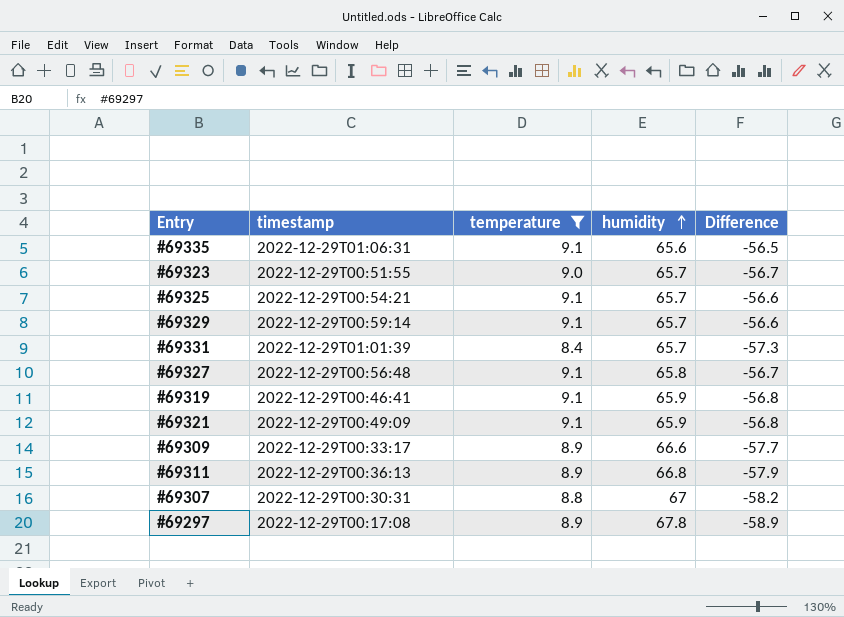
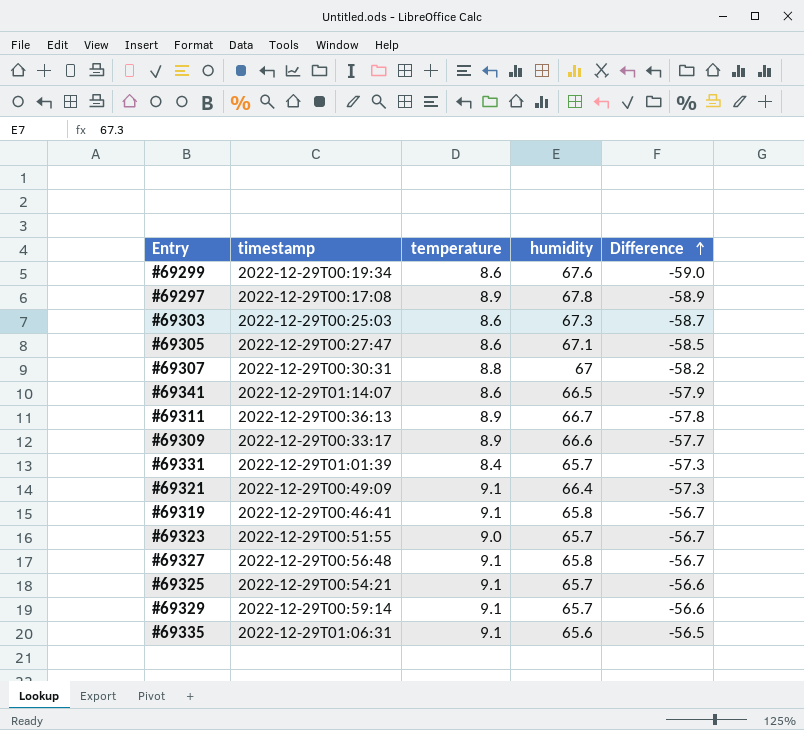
filter: temperature != 8.6 -> none
row order: humidity ascending -> Difference ascending
#69311 | humidity: 66.8 -> 66.7
#69311 | Difference: -57.9 -> -57.8
#69321 | humidity: 65.9 -> 66.4
#69321 | Difference: -56.8 -> -57.3
#69319 | humidity: 65.9 -> 65.8
#69319 | Difference: -56.8 -> -56.7

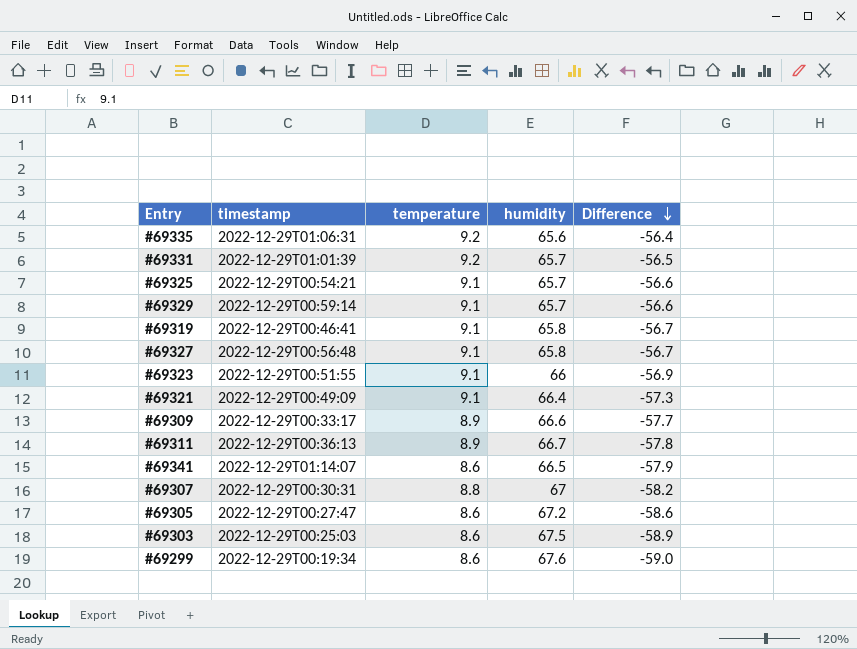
row order: Difference ascending -> Difference descending
row #69297: 2022-12-29T00:17:08 | 8.9 | 67.8 | -58.9 -> none
#69335 | temperature: 9.1 -> 9.2
#69335 | Difference: -56.5 -> -56.4
#69331 | temperature: 8.4 -> 9.2
#69331 | Difference: -57.3 -> -56.5
#69323 | temperature: 9.0 -> 9.1
#69323 | humidity: 65.7 -> 66
#69323 | Difference: -56.7 -> -56.9
#69305 | humidity: 67.1 -> 67.2
#69305 | Difference: -58.5 -> -58.6
#69303 | humidity: 67.3 -> 67.5
#69303 | Difference: -58.7 -> -58.9

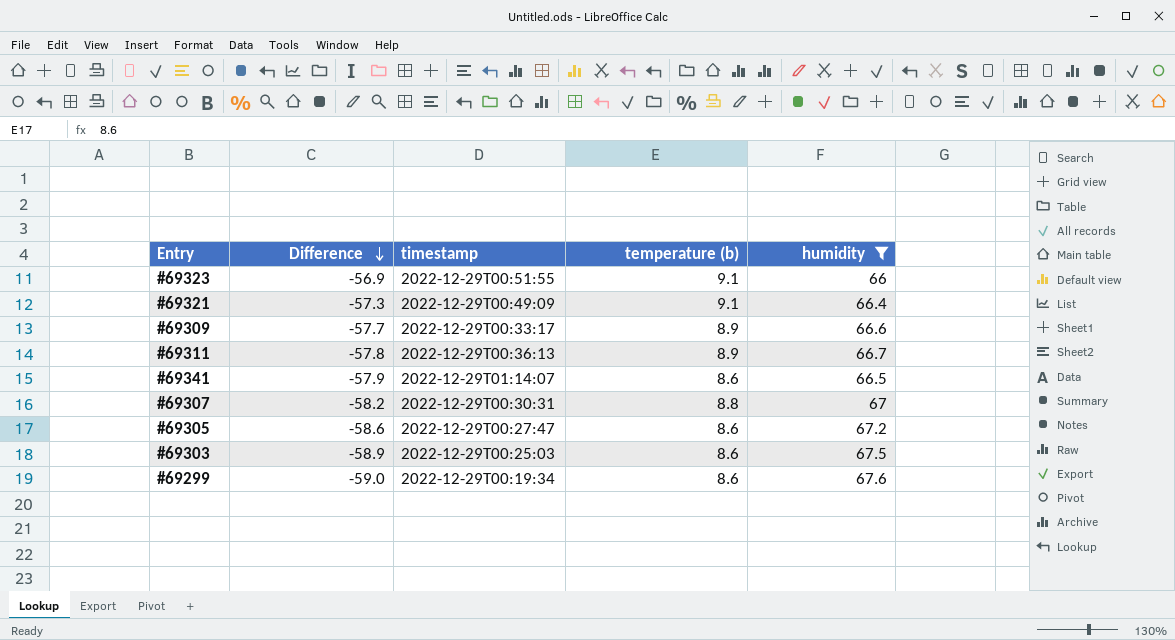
filter: none -> humidity >= 66
column Difference | position: 5 -> 2
column name: temperature -> temperature (b)

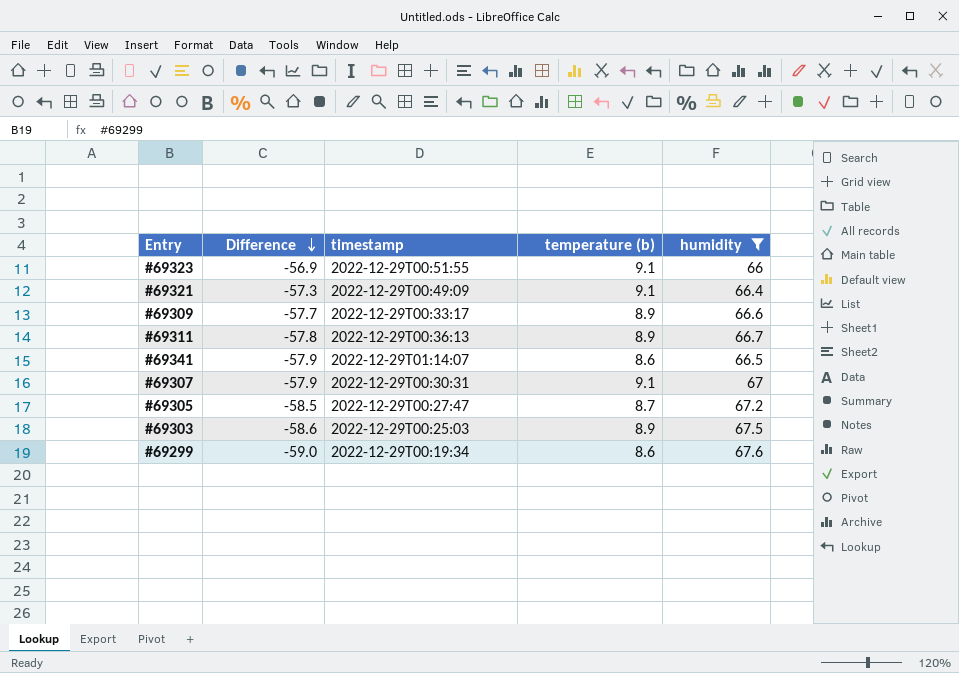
#69307 | Difference: -58.2 -> -57.9
#69307 | temperature (b): 8.8 -> 9.1
#69305 | Difference: -58.6 -> -58.5
#69305 | temperature (b): 8.6 -> 8.7
#69303 | Difference: -58.9 -> -58.6
#69303 | temperature (b): 8.6 -> 8.9

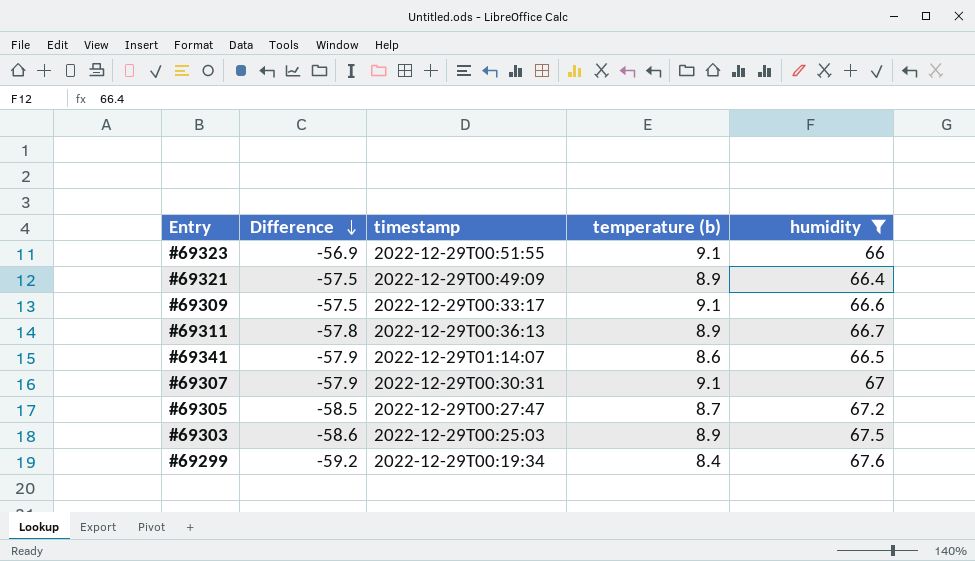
#69321 | Difference: -57.3 -> -57.5
#69321 | temperature (b): 9.1 -> 8.9
#69309 | Difference: -57.7 -> -57.5
#69309 | temperature (b): 8.9 -> 9.1
#69299 | Difference: -59.0 -> -59.2
#69299 | temperature (b): 8.6 -> 8.4

